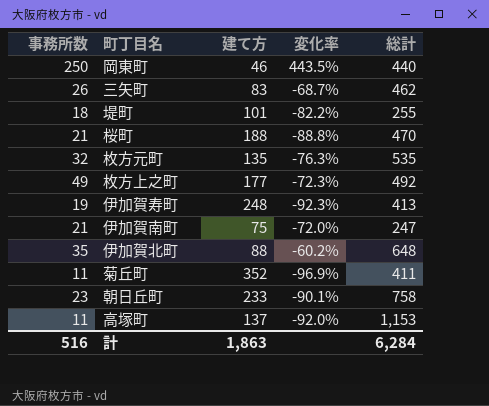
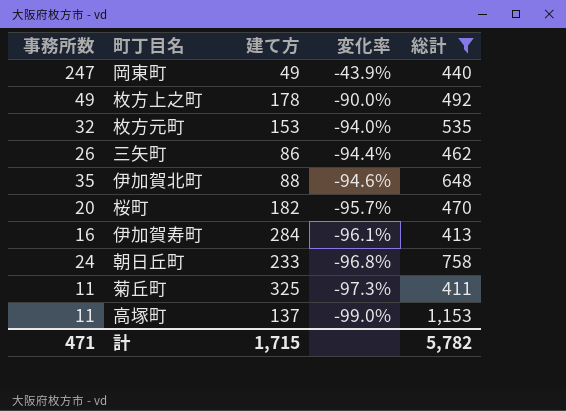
filter: none -> 総計 >= 411
row order: none -> 変化率 descending
column 変化率 | formula: ([事務所数] - [建て方]) / [建て方] -> ([事務所数] - [総計]) / [総計]
岡東町 | 事務所数: 250 -> 247
岡東町 | 建て方: 46 -> 49
枚方上之町 | 建て方: 177 -> 178
枚方元町 | 建て方: 135 -> 153
三矢町 | 建て方: 83 -> 86
桜町 | 事務所数: 21 -> 20
桜町 | 建て方: 188 -> 182
伊加賀寿町 | 事務所数: 19 -> 16
伊加賀寿町 | 建て方: 248 -> 284
朝日丘町 | 事務所数: 23 -> 24
菊丘町 | 建て方: 352 -> 325
計 | 事務所数: 516 -> 471
計 | 建て方: 1,863 -> 1,715
計 | 総計: 6,284 -> 5,782

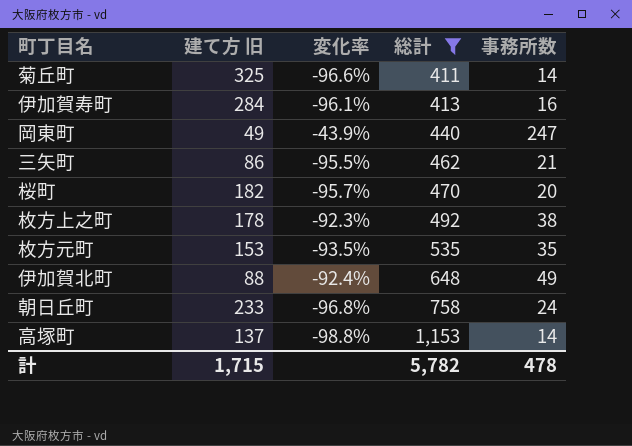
row order: 変化率 descending -> 総計 ascending
column name: 建て方 -> 建て方 旧
column 事務所数 | position: 1 -> 5
菊丘町 | 変化率: -97.3% -> -96.6%
菊丘町 | 事務所数: 11 -> 14
三矢町 | 変化率: -94.4% -> -95.5%
三矢町 | 事務所数: 26 -> 21
枚方上之町 | 変化率: -90.0% -> -92.3%
枚方上之町 | 事務所数: 49 -> 38
枚方元町 | 変化率: -94.0% -> -93.5%
枚方元町 | 事務所数: 32 -> 35
伊加賀北町 | 変化率: -94.6% -> -92.4%
伊加賀北町 | 事務所数: 35 -> 49
高塚町 | 変化率: -99.0% -> -98.8%
高塚町 | 事務所数: 11 -> 14
計 | 事務所数: 471 -> 478

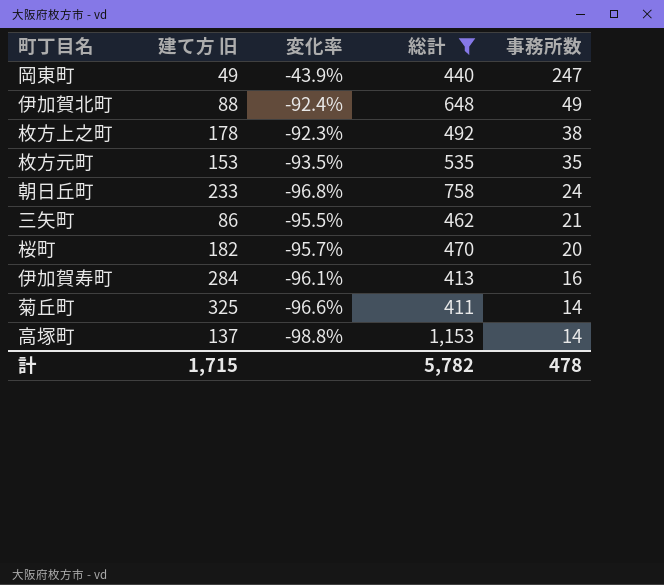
row order: 総計 ascending -> 事務所数 descending

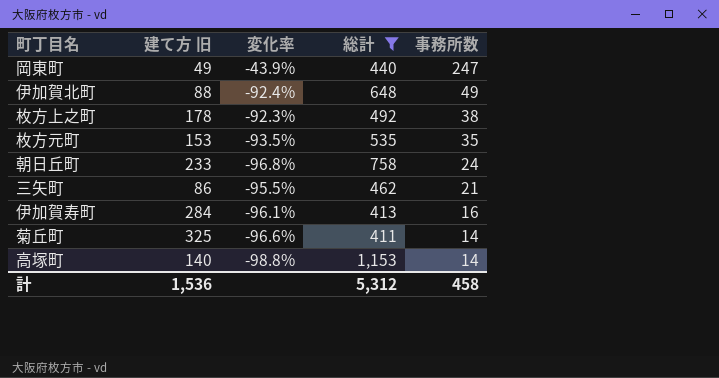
row 桜町: 182 | -95.7% | 470 | 20 -> none
高塚町 | 建て方 旧: 137 -> 140
計 | 建て方 旧: 1,715 -> 1,536
計 | 総計: 5,782 -> 5,312
計 | 事務所数: 478 -> 458

